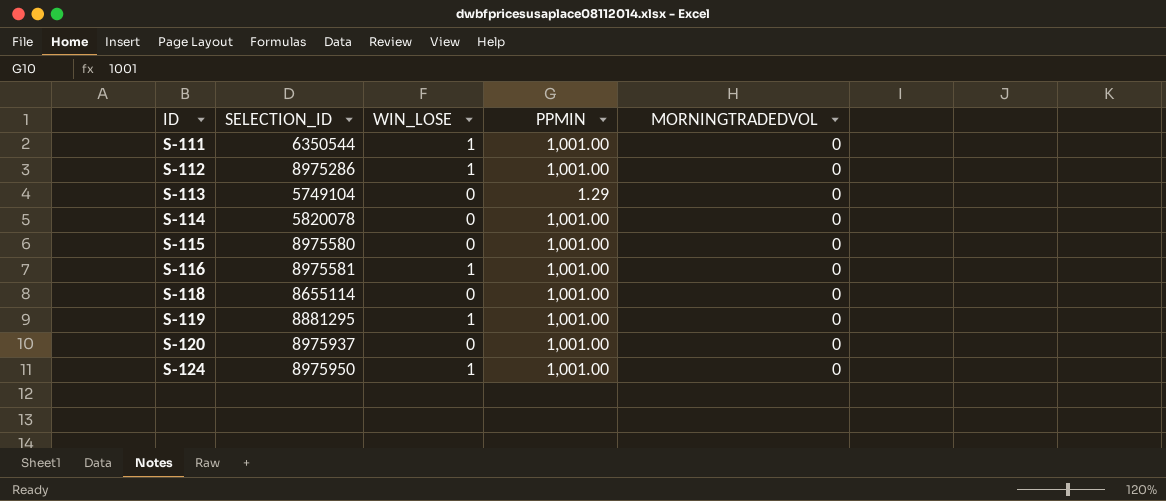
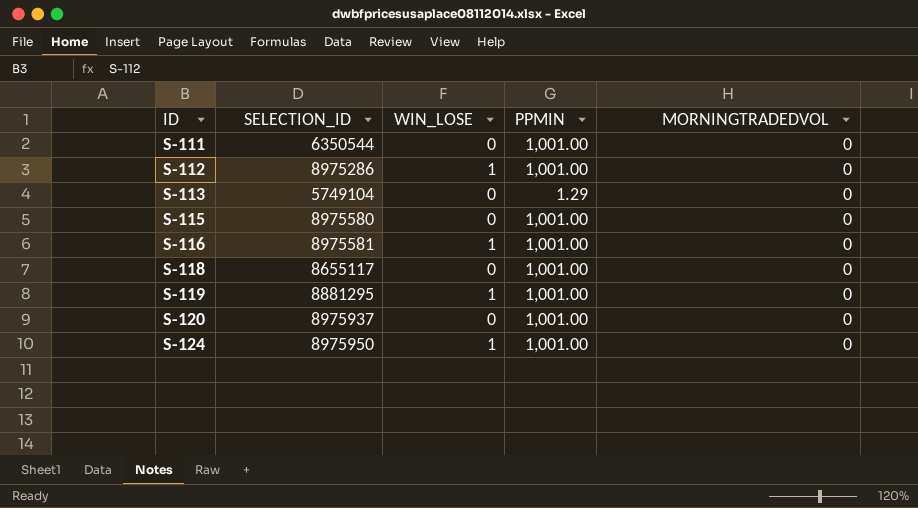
row S-114: 5820078 | 0 | 1,001.00 | 0 -> none
S-111 | WIN_LOSE: 1 -> 0
S-118 | SELECTION_ID: 8655114 -> 8655117

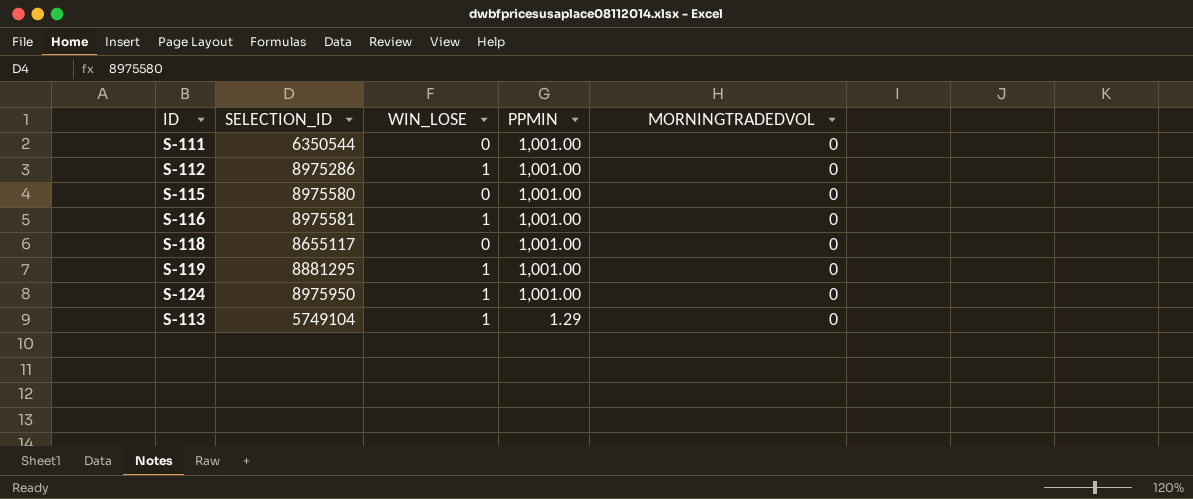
row order: ID ascending -> PPMIN descending
row S-120: 8975937 | 0 | 1,001.00 | 0 -> none
S-113 | WIN_LOSE: 0 -> 1

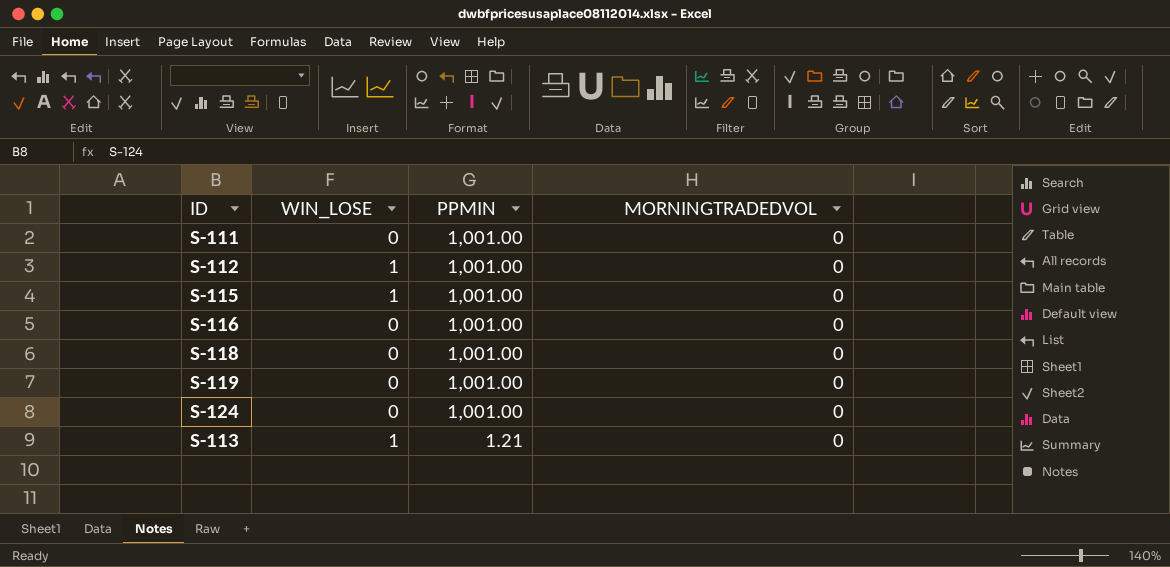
column SELECTION_ID | position: 2 -> none
S-115 | WIN_LOSE: 0 -> 1
S-116 | WIN_LOSE: 1 -> 0
S-119 | WIN_LOSE: 1 -> 0
S-124 | WIN_LOSE: 1 -> 0
S-113 | PPMIN: 1.29 -> 1.21

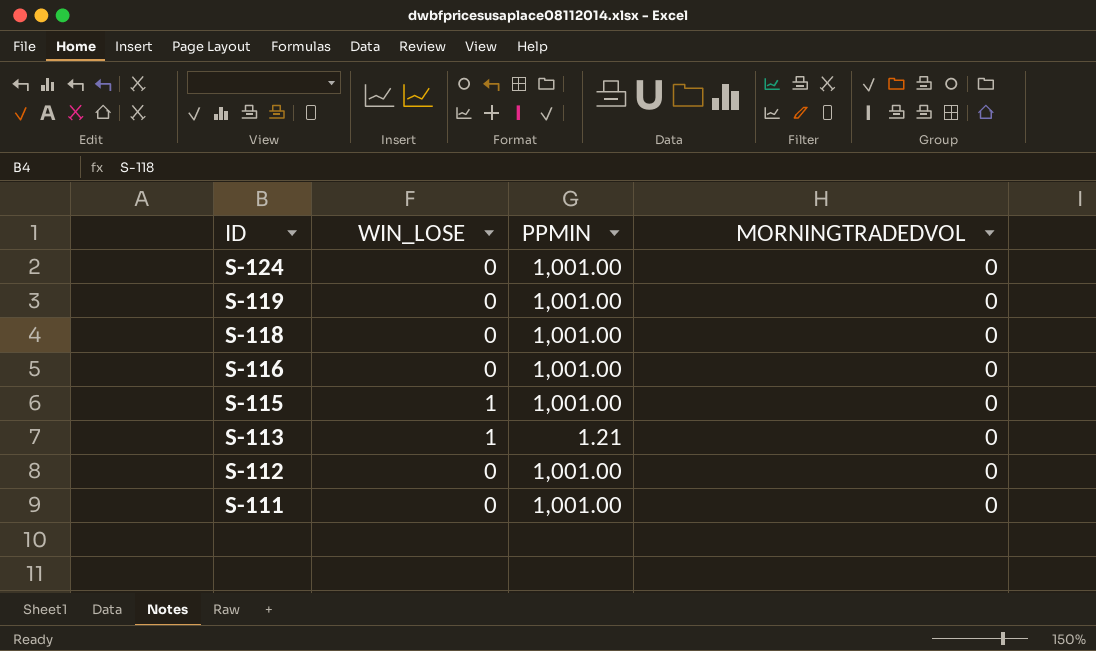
row order: PPMIN descending -> ID descending
S-112 | WIN_LOSE: 1 -> 0

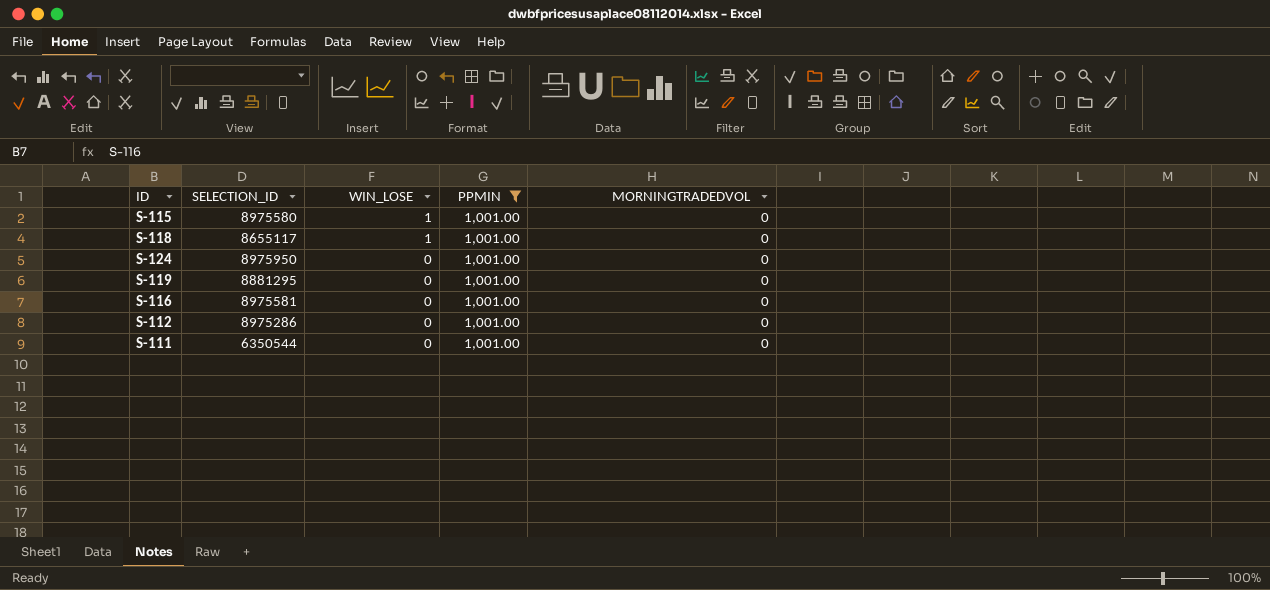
filter: none -> PPMIN = 1,001.00
row order: ID descending -> WIN_LOSE descending
column SELECTION_ID | position: none -> 2
S-118 | WIN_LOSE: 0 -> 1

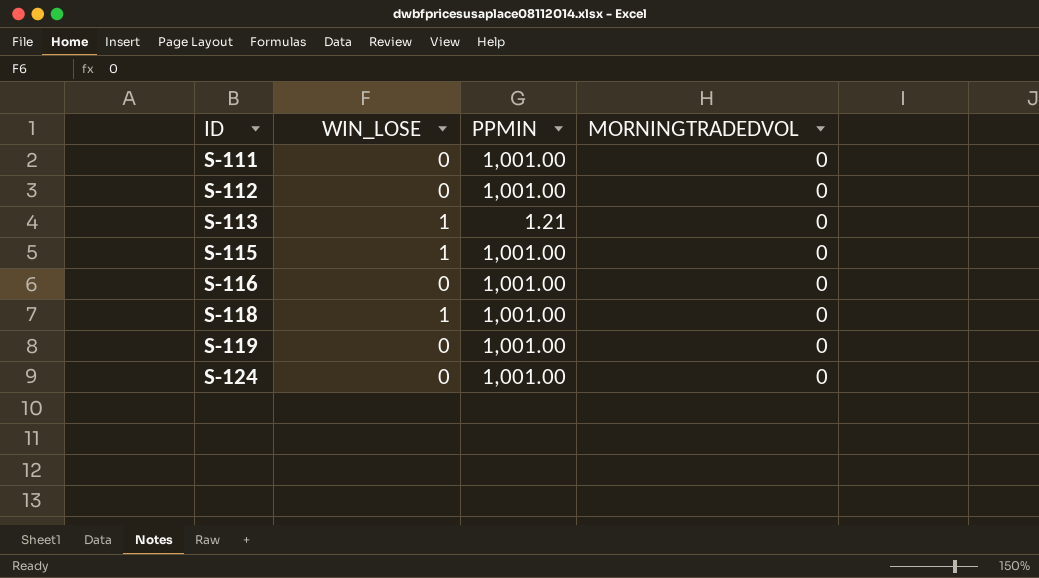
filter: PPMIN = 1,001.00 -> none
row order: WIN_LOSE descending -> ID ascending
column SELECTION_ID | position: 2 -> none

